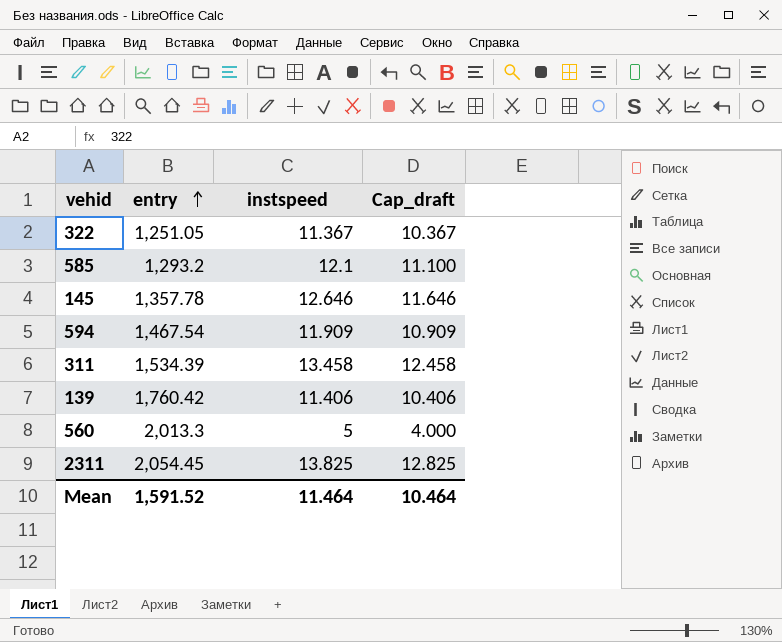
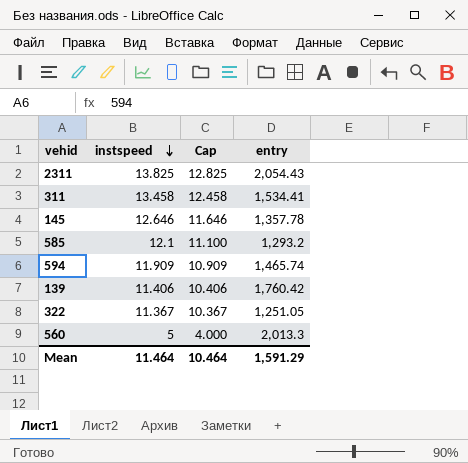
row order: entry ascending -> instspeed descending
column name: Cap_draft -> Cap
column entry | position: 2 -> 4
2311 | entry: 2,054.45 -> 2,054.43
311 | entry: 1,534.39 -> 1,534.41
594 | entry: 1,467.54 -> 1,465.74
Mean | entry: 1,591.52 -> 1,591.29

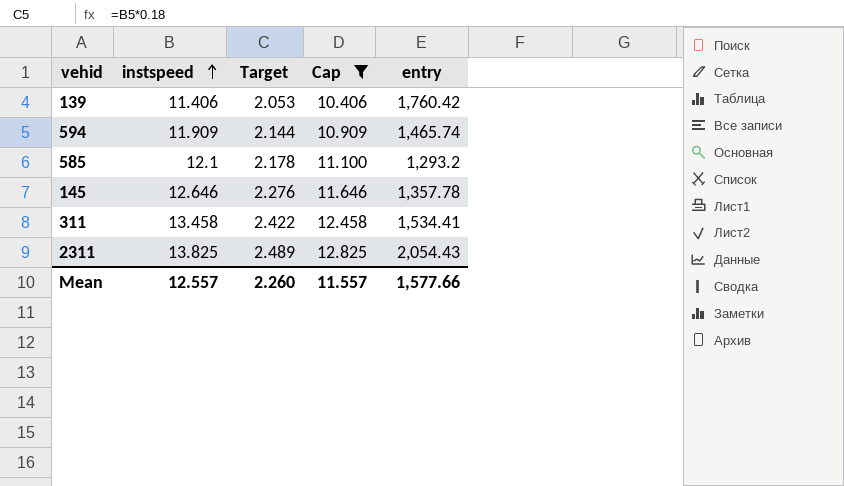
filter: none -> Cap >= 10.406
row order: instspeed descending -> instspeed ascending
column Target | formula: none -> [instspeed] * 0.18
Mean | instspeed: 11.464 -> 12.557
Mean | Cap: 10.464 -> 11.557
Mean | entry: 1,591.29 -> 1,577.66

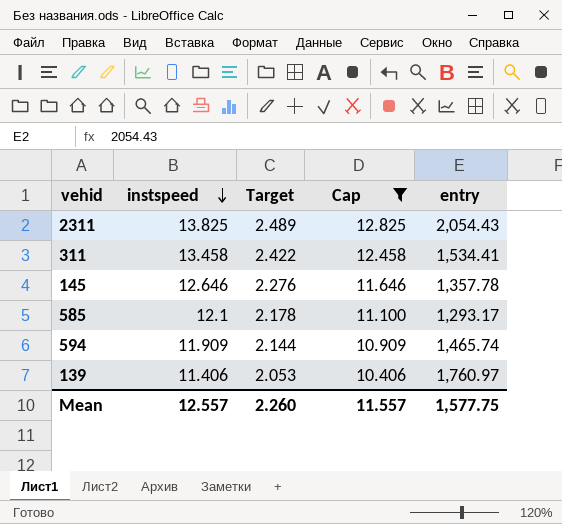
row order: instspeed ascending -> instspeed descending
585 | entry: 1,293.2 -> 1,293.17
139 | entry: 1,760.42 -> 1,760.97
Mean | entry: 1,577.66 -> 1,577.75

